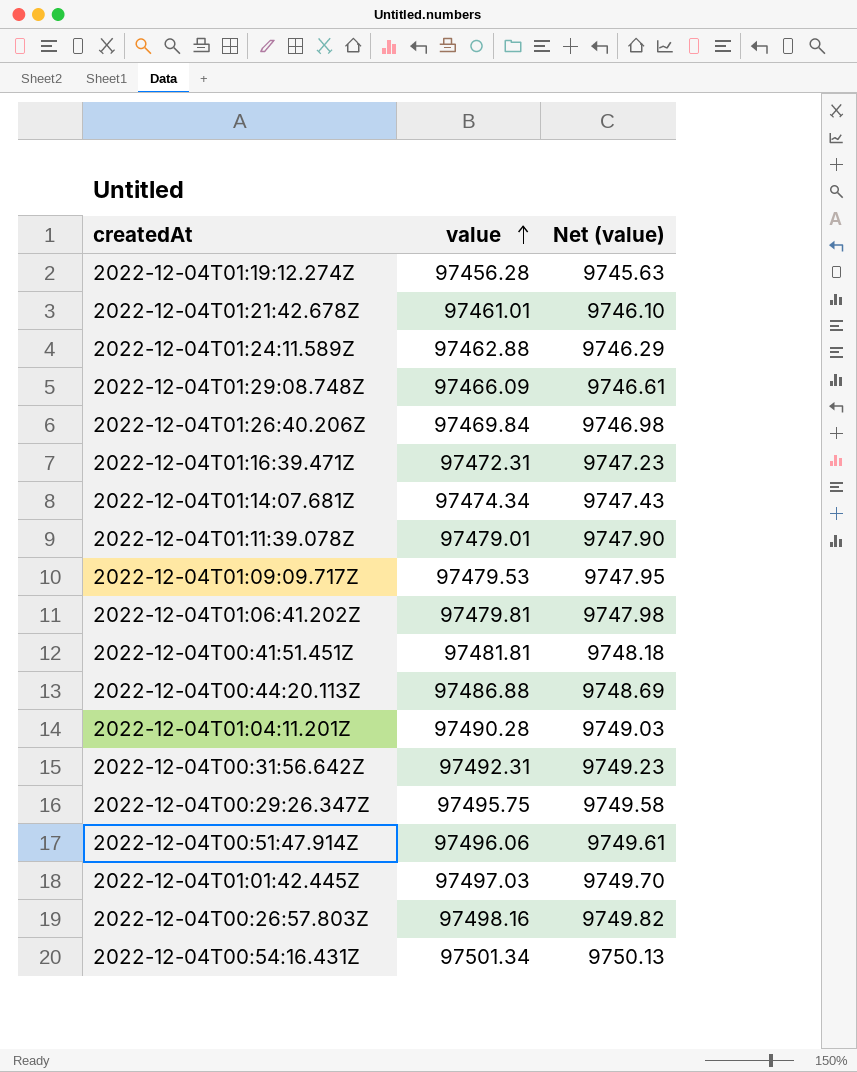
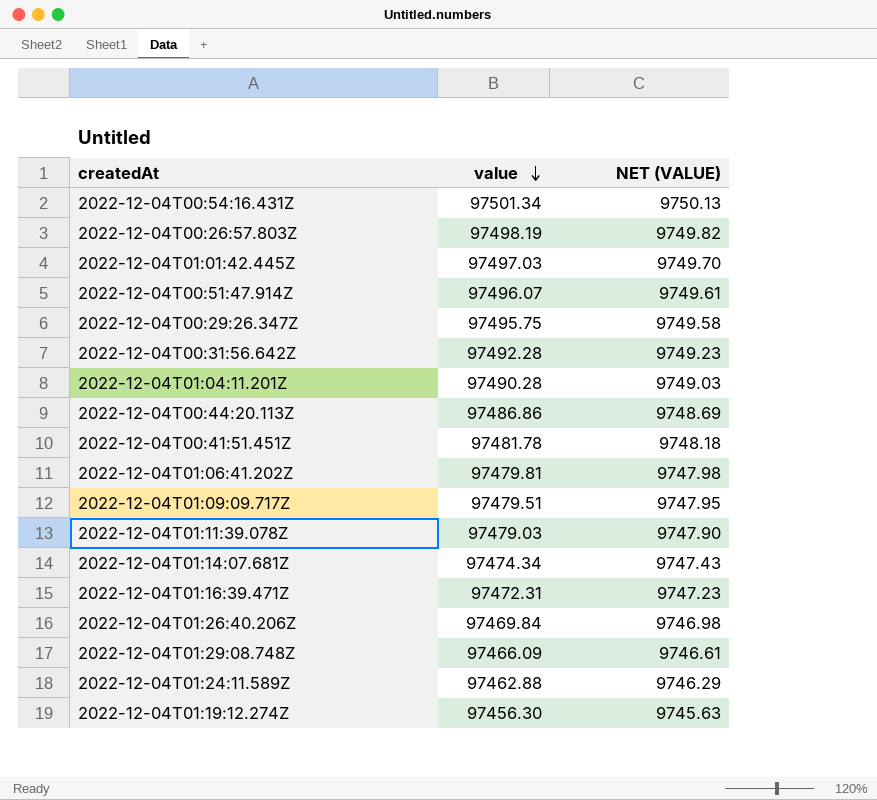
row order: value ascending -> value descending
column name: Net (value) -> NET (VALUE)
row 2022-12-04T01:21:42.678Z: 97461.01 | 9746.10 -> none
2022-12-04T00:26:57.803Z | value: 97498.16 -> 97498.19
2022-12-04T00:51:47.914Z | value: 97496.06 -> 97496.07
2022-12-04T00:31:56.642Z | value: 97492.31 -> 97492.28
2022-12-04T00:44:20.113Z | value: 97486.88 -> 97486.86
2022-12-04T00:41:51.451Z | value: 97481.81 -> 97481.78
2022-12-04T01:09:09.717Z | value: 97479.53 -> 97479.51
2022-12-04T01:11:39.078Z | value: 97479.01 -> 97479.03
2022-12-04T01:19:12.274Z | value: 97456.28 -> 97456.30

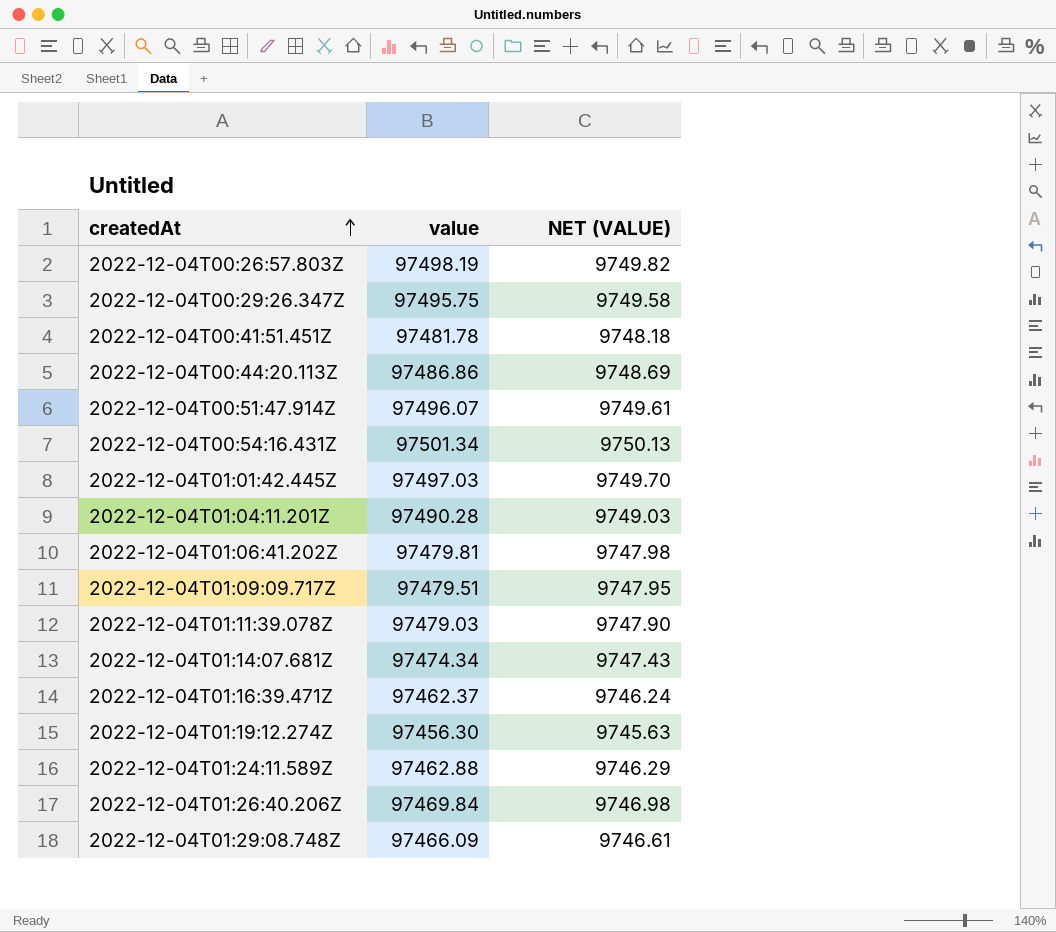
row order: value descending -> createdAt ascending
row 2022-12-04T00:31:56.642Z: 97492.28 | 9749.23 -> none
2022-12-04T01:16:39.471Z | value: 97472.31 -> 97462.37
2022-12-04T01:16:39.471Z | NET (VALUE): 9747.23 -> 9746.24

